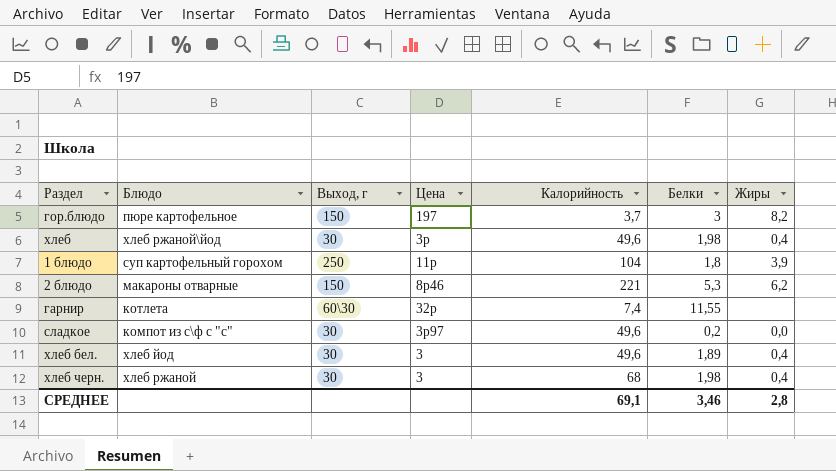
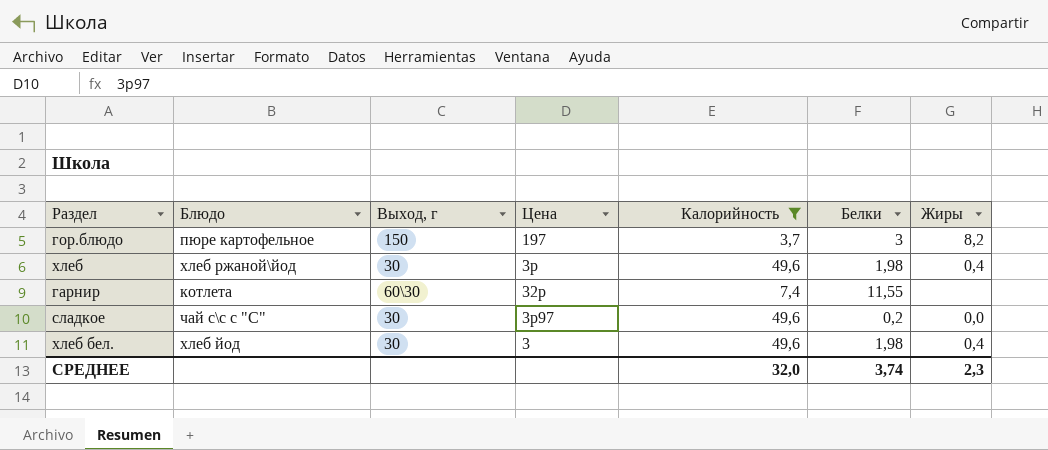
filter: none -> Калорийность <= 49,6
сладкое | Блюдо: компот из с\ф с "с" -> чай с\с с "С"
хлеб бел. | Белки: 1,89 -> 1,98
СРЕДНЕЕ | Калорийность: 69,1 -> 32,0
СРЕДНЕЕ | Белки: 3,46 -> 3,74
СРЕДНЕЕ | Жиры: 2,8 -> 2,3

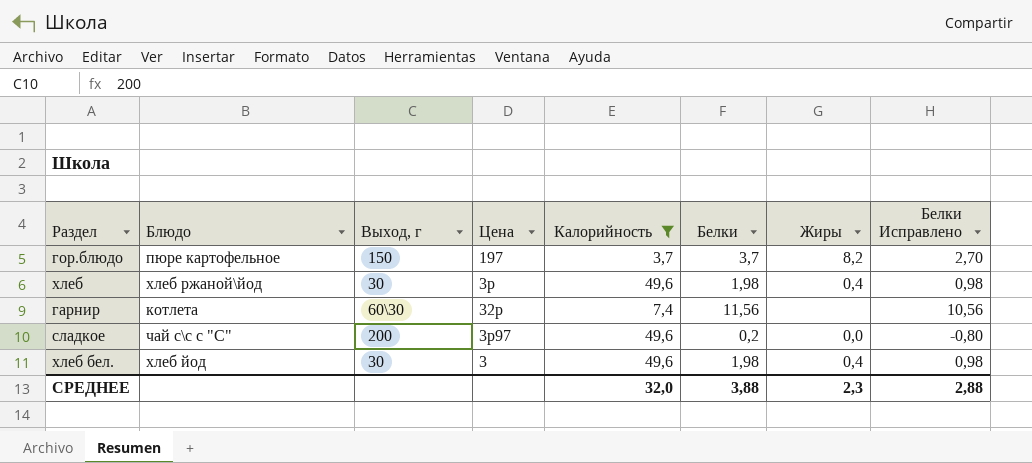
column Белки Исправлено | formula: none -> [Белки] - 1
гор.блюдо | Белки: 3 -> 3,7
гарнир | Белки: 11,55 -> 11,56
сладкое | Выход, г: 30 -> 200
СРЕДНЕЕ | Белки: 3,74 -> 3,88

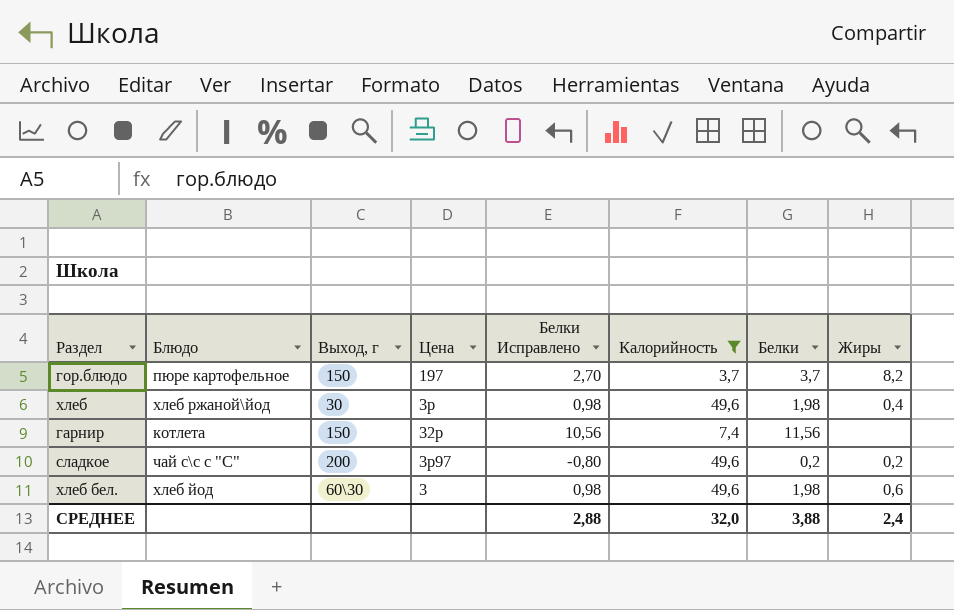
column Белки Исправлено | position: 8 -> 5
гарнир | Выход, г: 60\30 -> 150
сладкое | Жиры: 0,0 -> 0,2
хлеб бел. | Выход, г: 30 -> 60\30
хлеб бел. | Жиры: 0,4 -> 0,6
СРЕДНЕЕ | Жиры: 2,3 -> 2,4

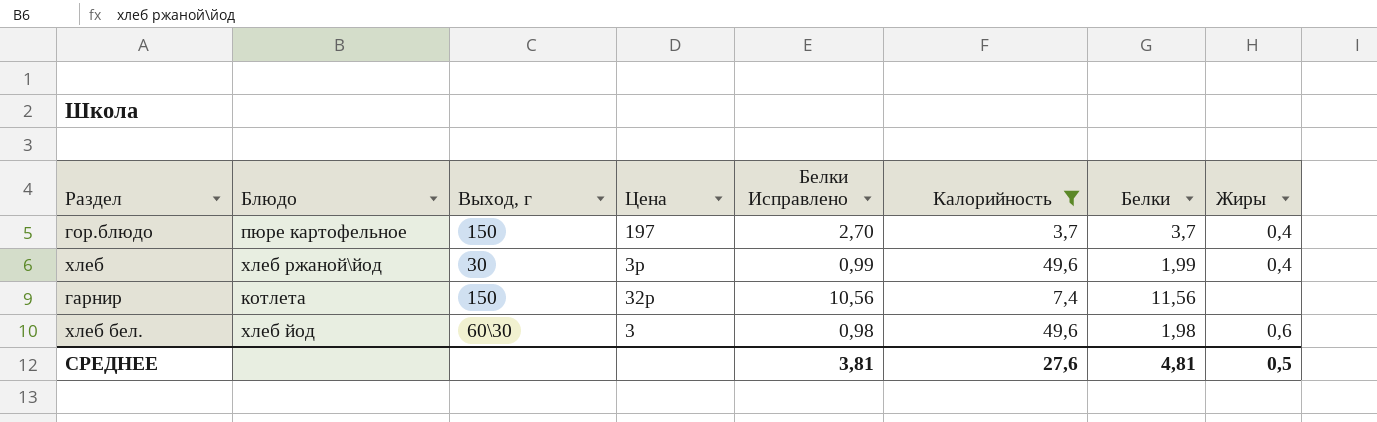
row сладкое: чай с\с с "С" | 200 | 3р97 | -0,80 | 49,6 | 0,2 | 0,2 -> none
гор.блюдо | Жиры: 8,2 -> 0,4
хлеб | Белки Исправлено: 0,98 -> 0,99
хлеб | Белки: 1,98 -> 1,99
СРЕДНЕЕ | Белки Исправлено: 2,88 -> 3,81
СРЕДНЕЕ | Калорийность: 32,0 -> 27,6
СРЕДНЕЕ | Белки: 3,88 -> 4,81
СРЕДНЕЕ | Жиры: 2,4 -> 0,5

